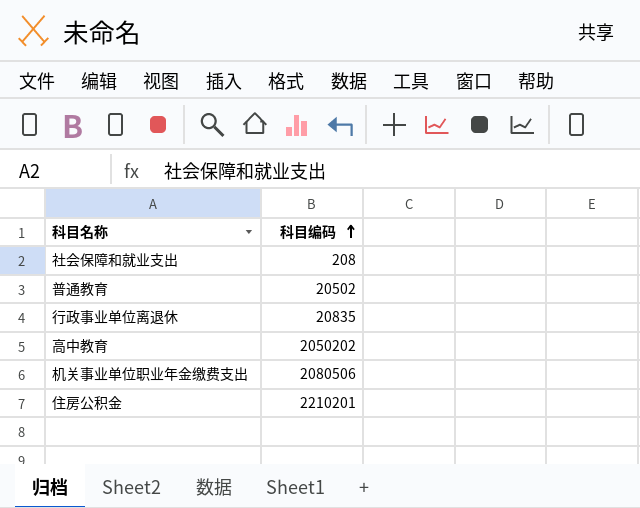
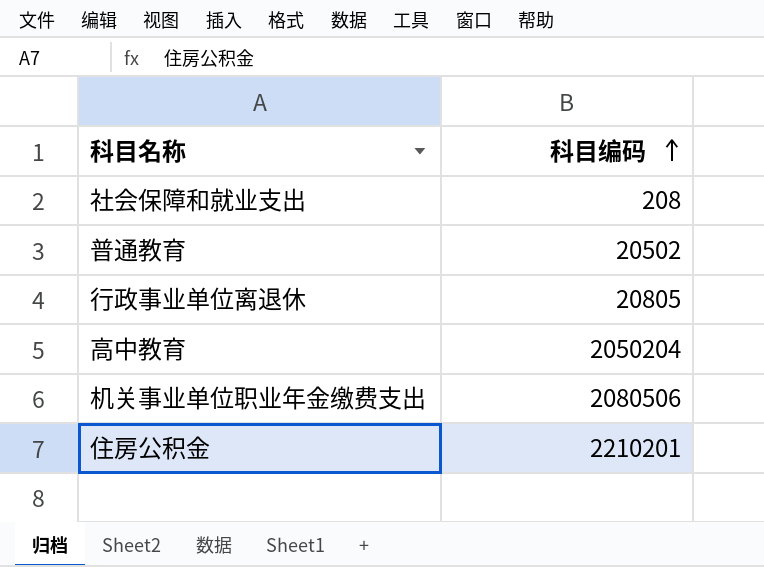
行政事业单位离退休 | 科目编码: 20835 -> 20805
高中教育 | 科目编码: 2050202 -> 2050204

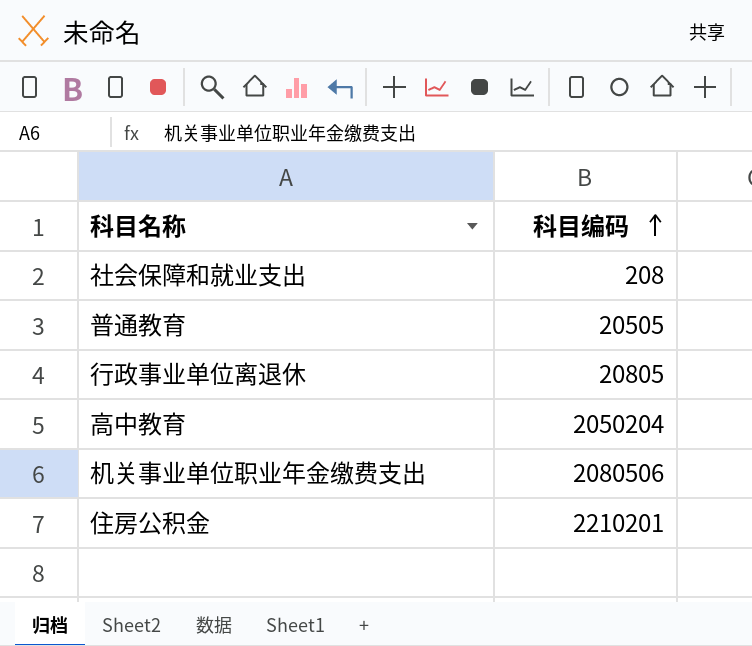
普通教育 | 科目编码: 20502 -> 20505

